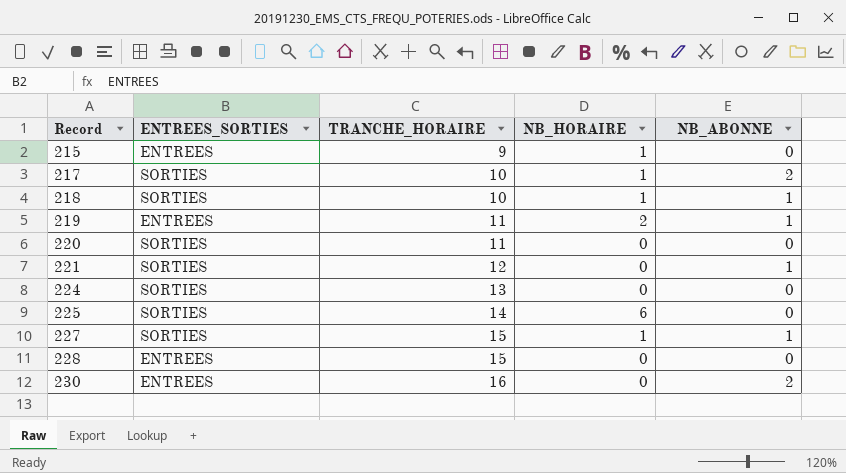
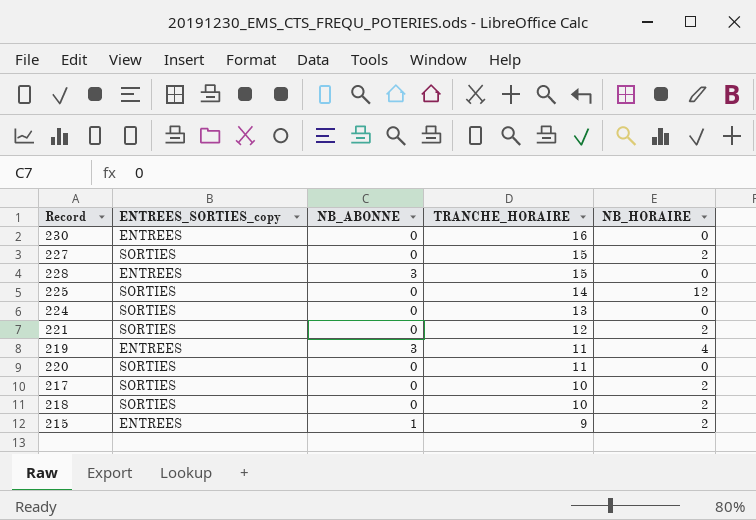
row order: Record ascending -> TRANCHE_HORAIRE descending
column name: ENTREES_SORTIES -> ENTREES_SORTIES_copy
column NB_ABONNE | position: 5 -> 3
230 | NB_ABONNE: 2 -> 0
227 | NB_ABONNE: 1 -> 0
227 | NB_HORAIRE: 1 -> 2
228 | NB_ABONNE: 0 -> 3
225 | NB_HORAIRE: 6 -> 12
221 | NB_ABONNE: 1 -> 0
221 | NB_HORAIRE: 0 -> 2
219 | NB_ABONNE: 1 -> 3
219 | NB_HORAIRE: 2 -> 4
217 | NB_ABONNE: 2 -> 0
217 | NB_HORAIRE: 1 -> 2
218 | NB_ABONNE: 1 -> 0
218 | NB_HORAIRE: 1 -> 2
215 | NB_ABONNE: 0 -> 1
215 | NB_HORAIRE: 1 -> 2

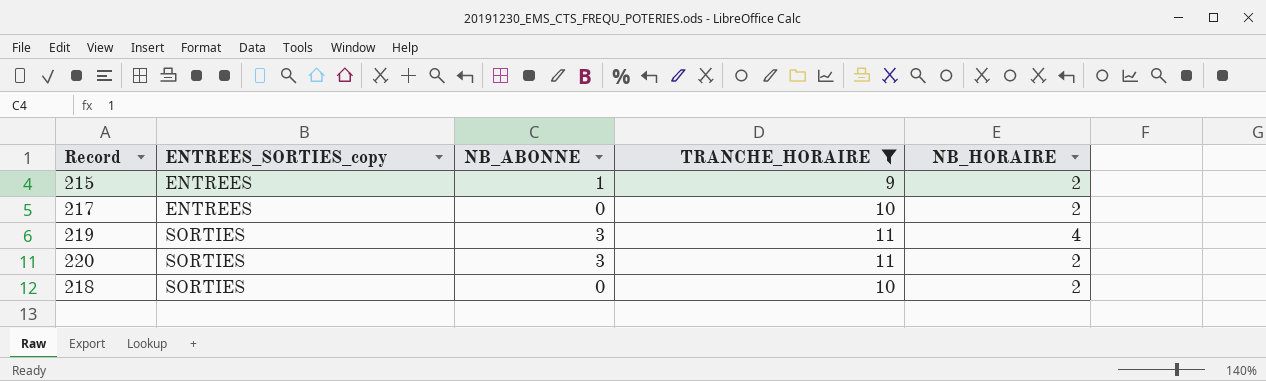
filter: none -> TRANCHE_HORAIRE <= 11
row order: TRANCHE_HORAIRE descending -> ENTREES_SORTIES_copy ascending
217 | ENTREES_SORTIES_copy: SORTIES -> ENTREES
219 | ENTREES_SORTIES_copy: ENTREES -> SORTIES
220 | NB_ABONNE: 0 -> 3
220 | NB_HORAIRE: 0 -> 2

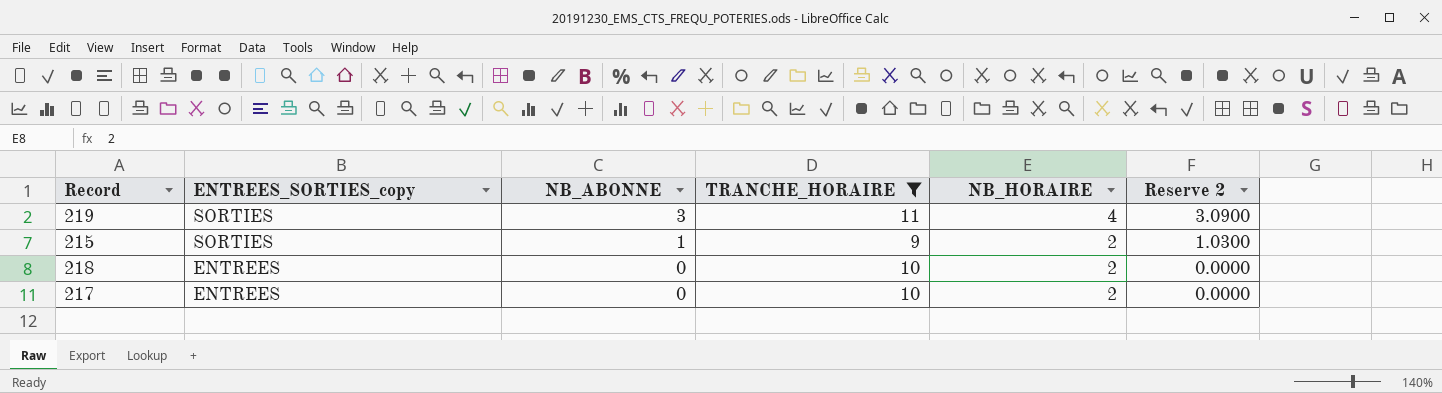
row order: ENTREES_SORTIES_copy ascending -> ENTREES_SORTIES_copy descending
column Reserve 2 | formula: none -> [NB_ABONNE] * 1.03
row 220: SORTIES | 3 | 11 | 2 -> none
215 | ENTREES_SORTIES_copy: ENTREES -> SORTIES
218 | ENTREES_SORTIES_copy: SORTIES -> ENTREES

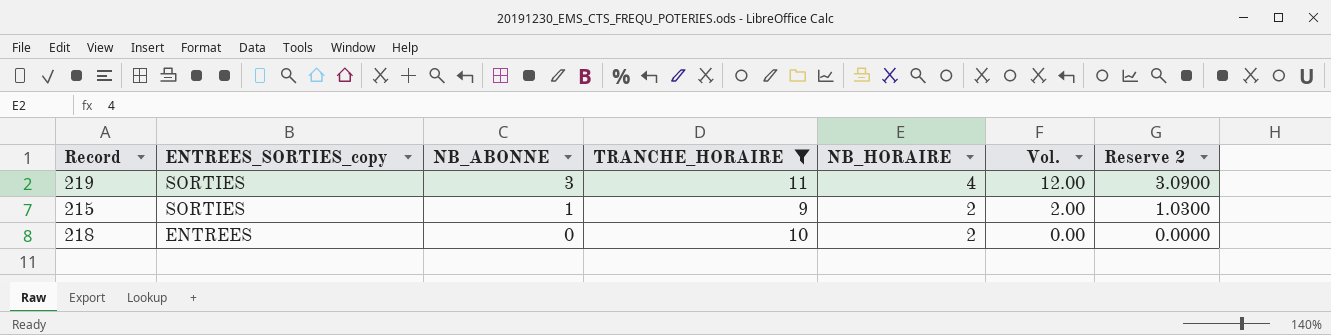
column Vol. | formula: none -> [NB_ABONNE] * [NB_HORAIRE]
row 217: ENTREES | 0 | 10 | 2 | 0.0000 -> none

